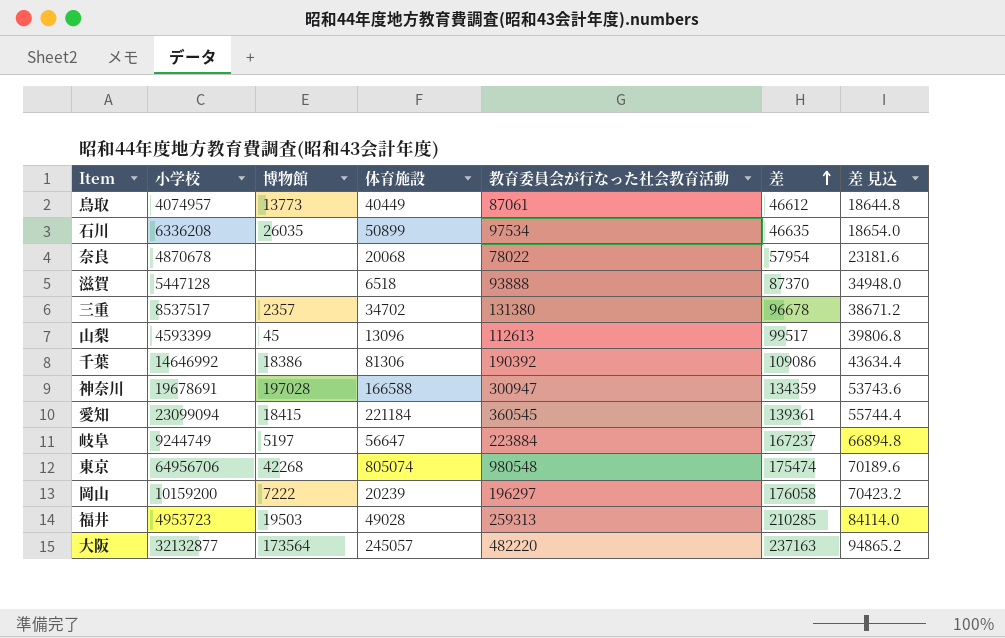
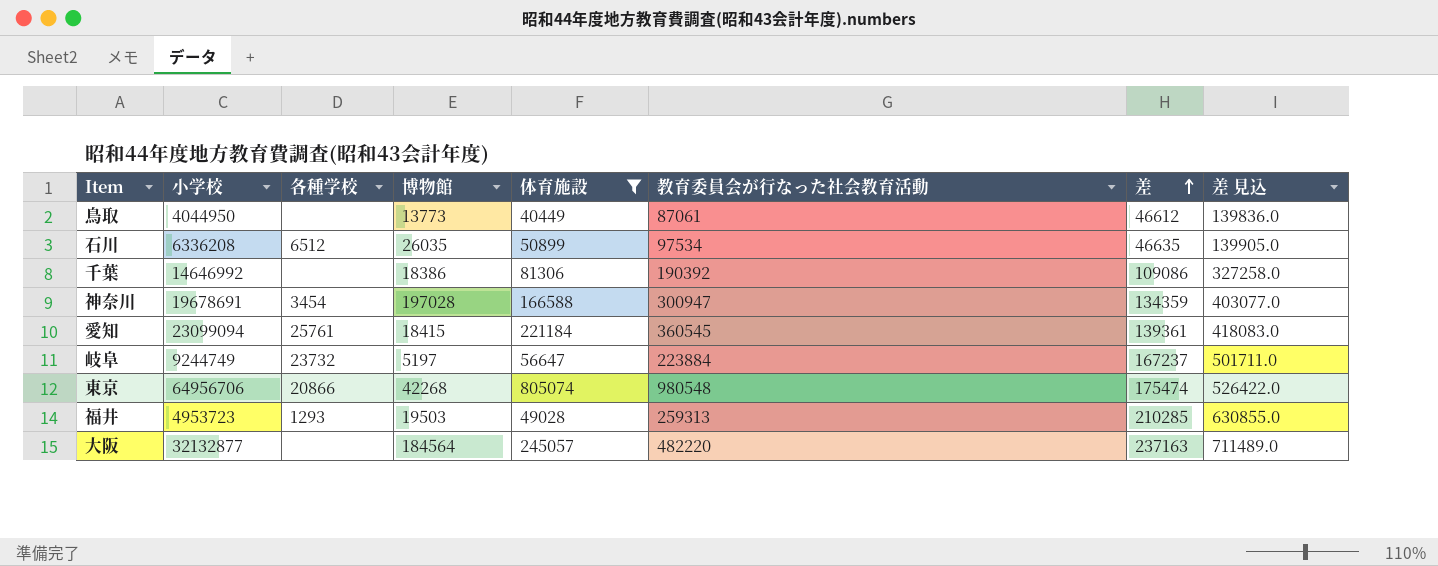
filter: none -> 体育施設 >= 40449
column 各種学校 | position: none -> 3
column 差 見込 | formula: [差] * 0.4 -> [差] * 3
鳥取 | 小学校: 4074957 -> 4044950
大阪 | 博物館: 173564 -> 184564

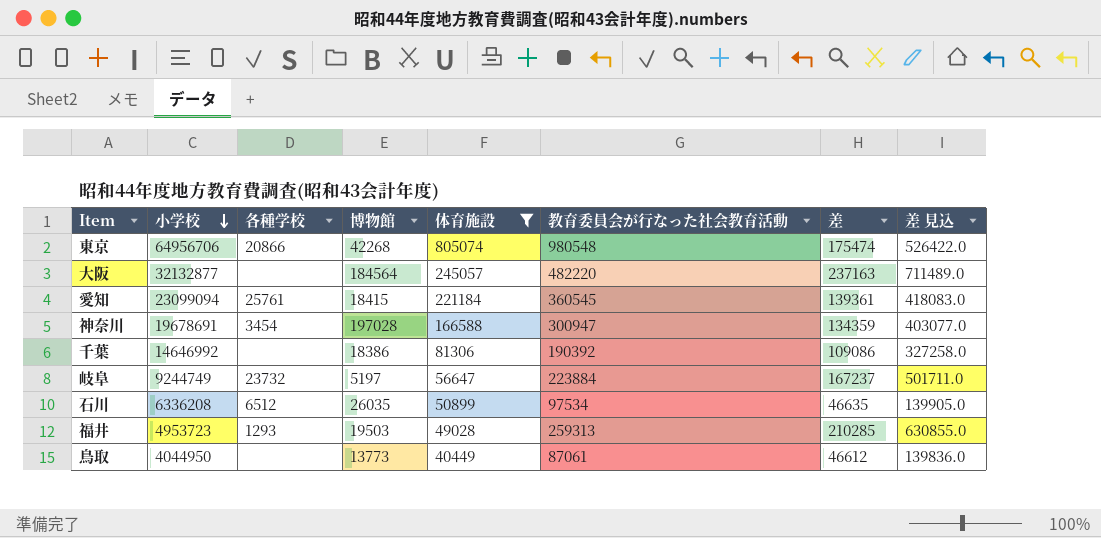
row order: 差 ascending -> 小学校 descending

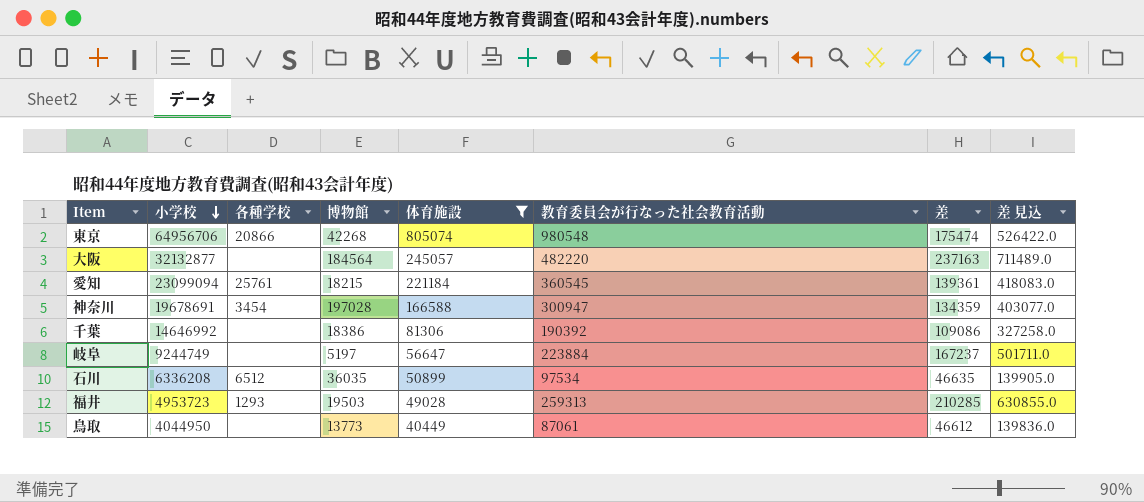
愛知 | 博物館: 18415 -> 18215
岐阜 | 各種学校: 23732 -> none
石川 | 博物館: 26035 -> 36035

